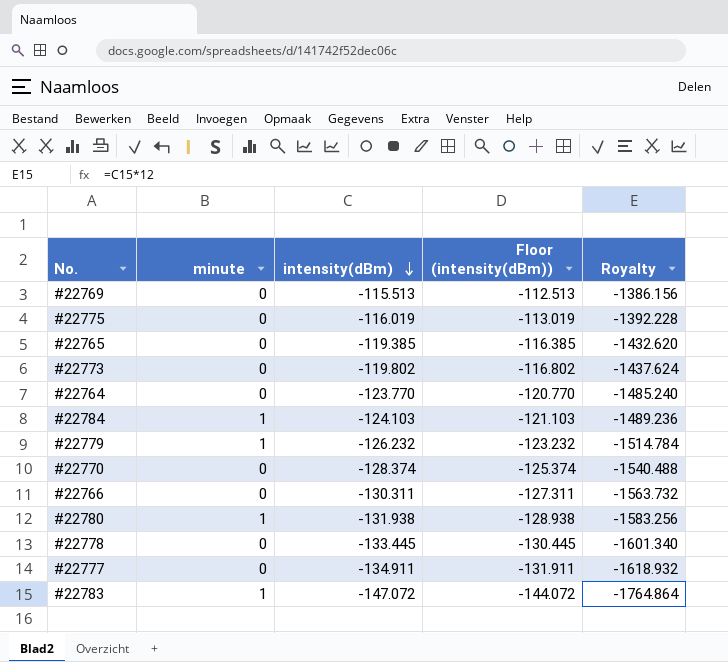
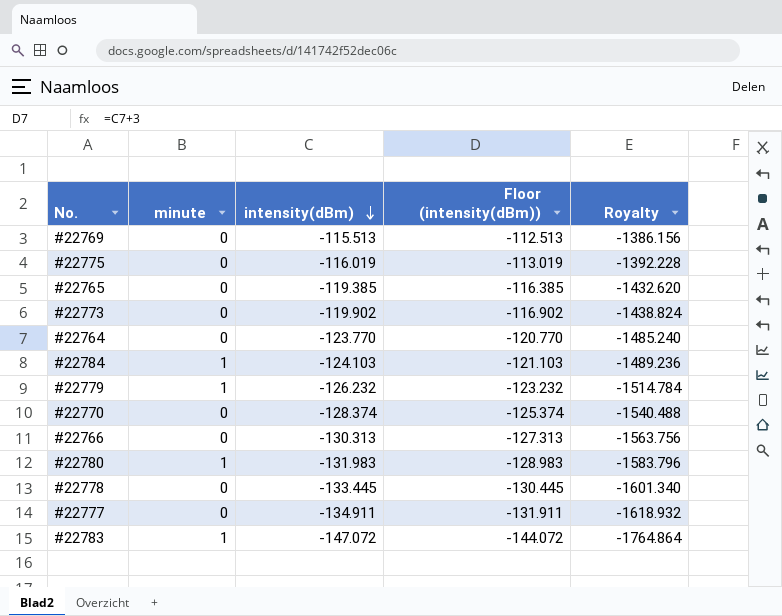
#22773 | intensity(dBm): -119.802 -> -119.902
#22773 | Floor (intensity(dBm)): -116.802 -> -116.902
#22773 | Royalty: -1437.624 -> -1438.824
#22766 | intensity(dBm): -130.311 -> -130.313
#22766 | Floor (intensity(dBm)): -127.311 -> -127.313
#22766 | Royalty: -1563.732 -> -1563.756
#22780 | intensity(dBm): -131.938 -> -131.983
#22780 | Floor (intensity(dBm)): -128.938 -> -128.983
#22780 | Royalty: -1583.256 -> -1583.796

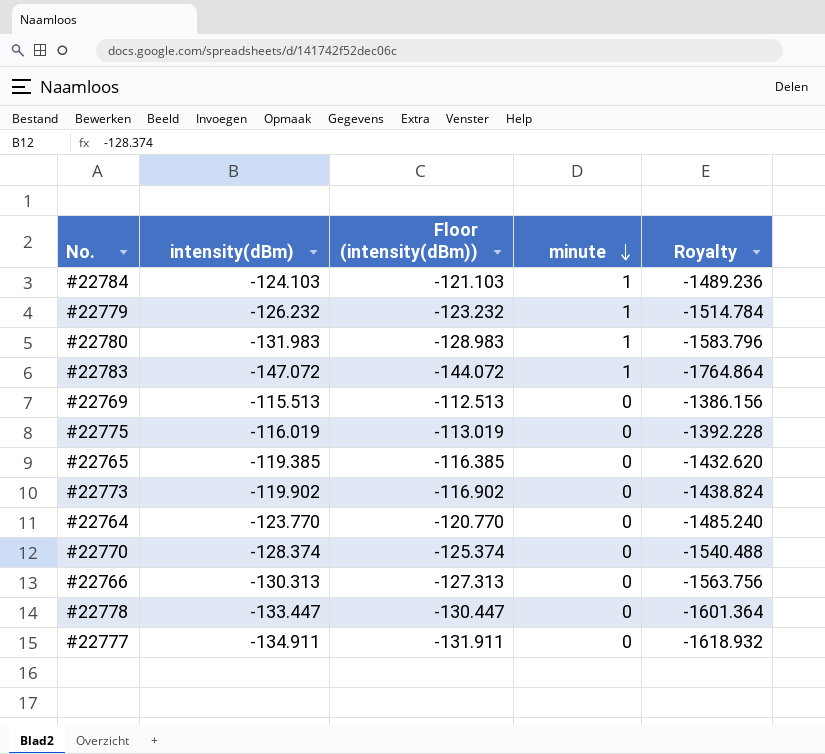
row order: intensity(dBm) descending -> minute descending
column minute | position: 2 -> 4
#22778 | intensity(dBm): -133.445 -> -133.447
#22778 | Floor (intensity(dBm)): -130.445 -> -130.447
#22778 | Royalty: -1601.340 -> -1601.364

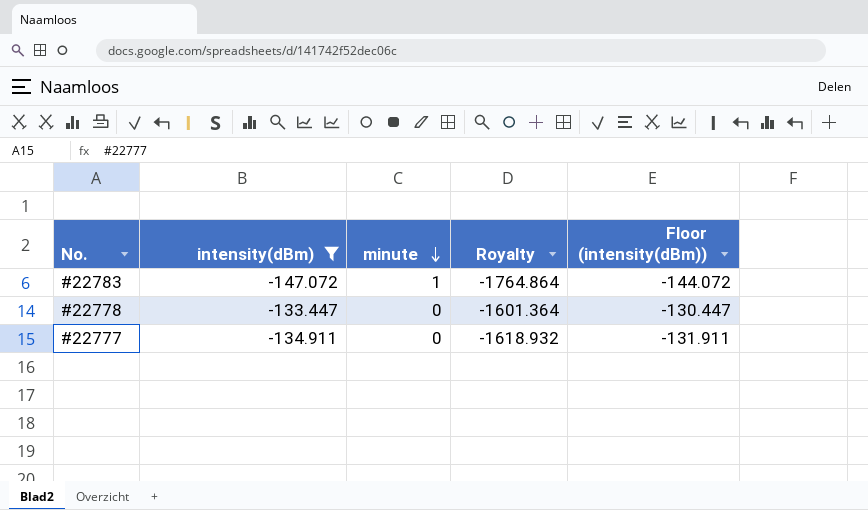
filter: none -> intensity(dBm) <= -133.447
column Floor (intensity(dBm)) | position: 3 -> 5

